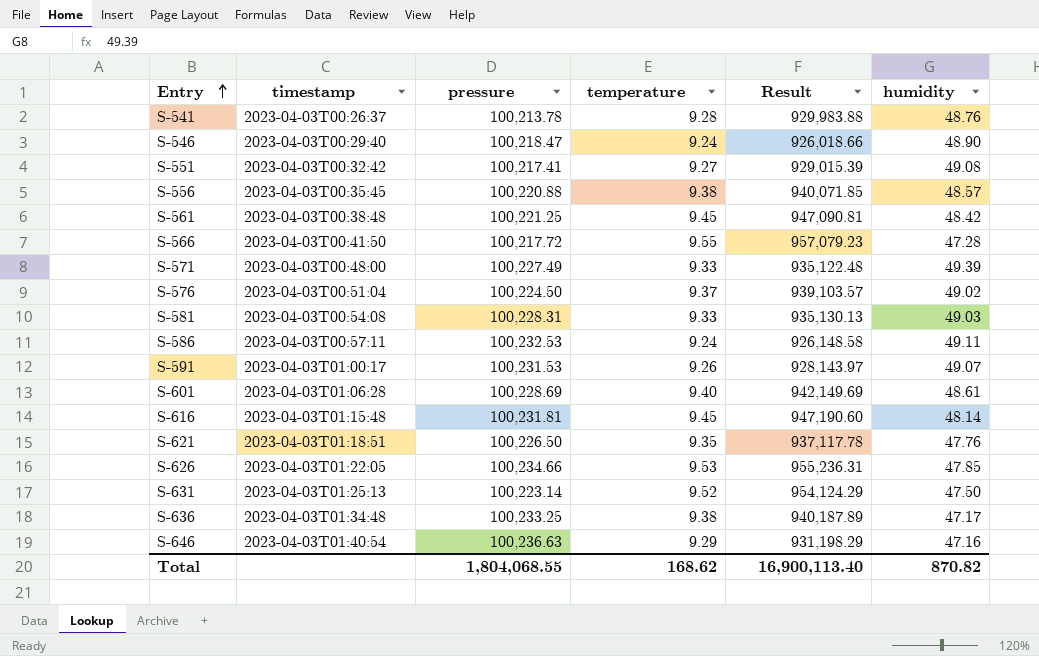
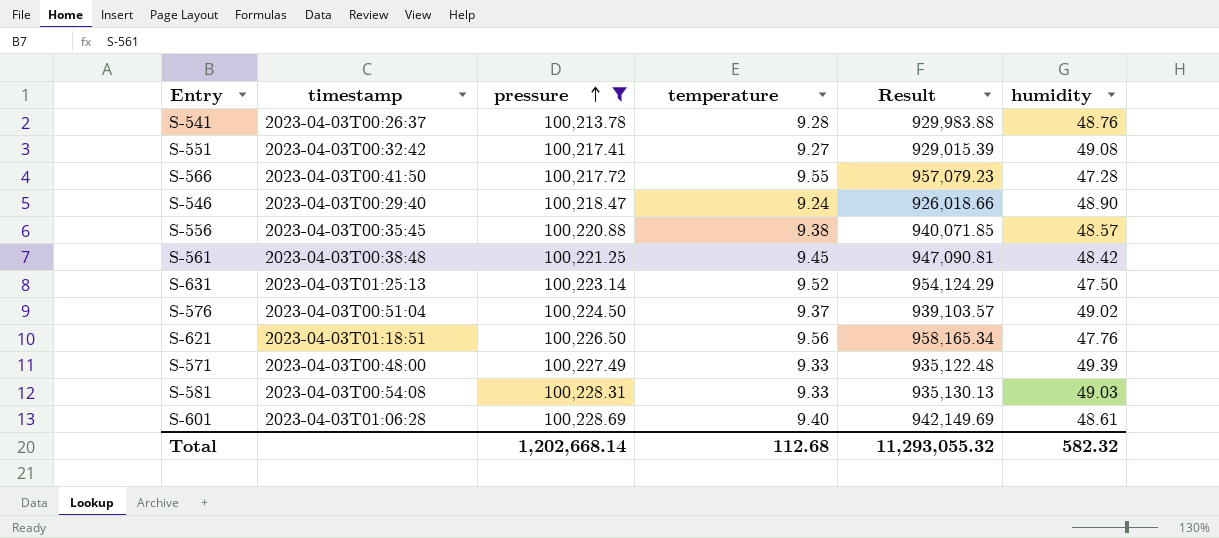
filter: none -> pressure <= 100,228.69
row order: Entry ascending -> pressure ascending
S-621 | temperature: 9.35 -> 9.56
S-621 | Result: 937,117.78 -> 958,165.34
Total | pressure: 1,804,068.55 -> 1,202,668.14
Total | temperature: 168.62 -> 112.68
Total | Result: 16,900,113.40 -> 11,293,055.32
Total | humidity: 870.82 -> 582.32

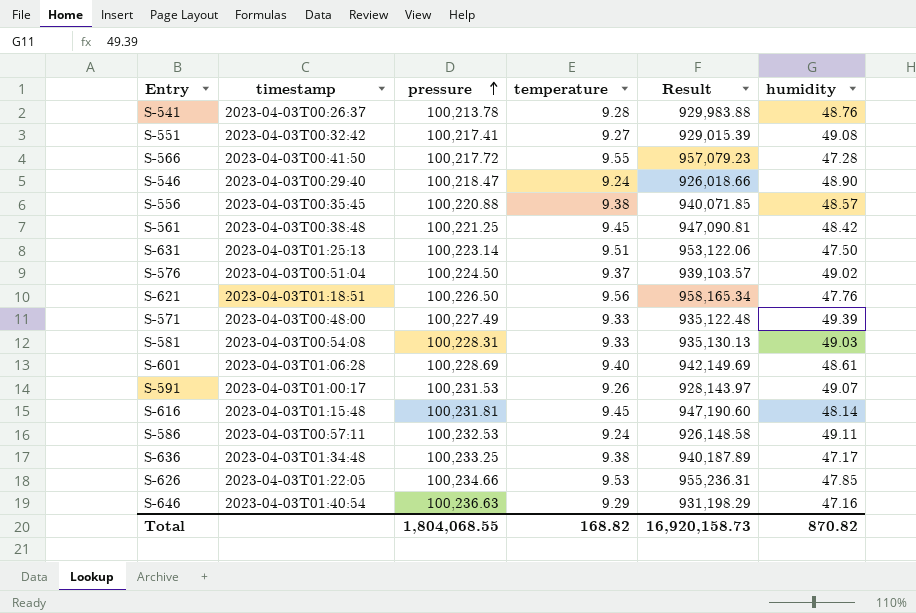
filter: pressure <= 100,228.69 -> none
S-631 | temperature: 9.52 -> 9.51
S-631 | Result: 954,124.29 -> 953,122.06
Total | pressure: 1,202,668.14 -> 1,804,068.55
Total | temperature: 112.68 -> 168.82
Total | Result: 11,293,055.32 -> 16,920,158.73
Total | humidity: 582.32 -> 870.82

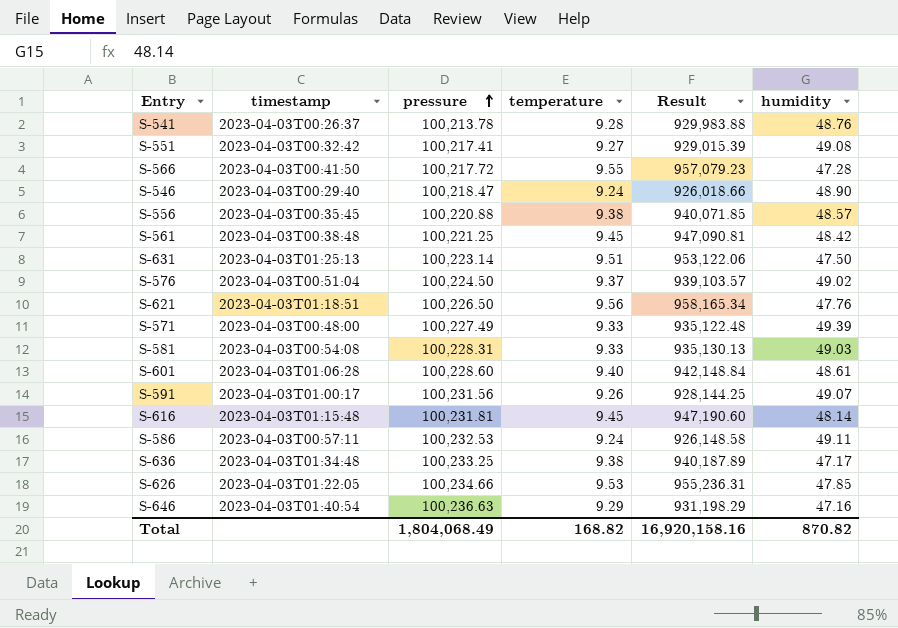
S-601 | pressure: 100,228.69 -> 100,228.60
S-601 | Result: 942,149.69 -> 942,148.84
S-591 | pressure: 100,231.53 -> 100,231.56
S-591 | Result: 928,143.97 -> 928,144.25
Total | pressure: 1,804,068.55 -> 1,804,068.49
Total | Result: 16,920,158.73 -> 16,920,158.16

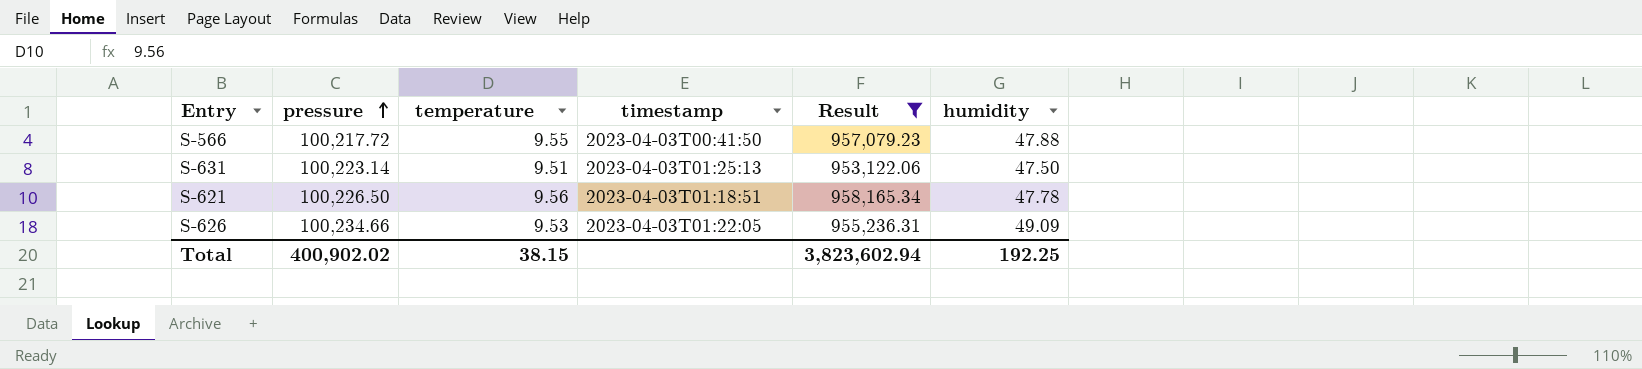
filter: none -> Result >= 953,122.06
column timestamp | position: 2 -> 4
S-566 | humidity: 47.28 -> 47.88
S-621 | humidity: 47.76 -> 47.78
S-626 | humidity: 47.85 -> 49.09
Total | pressure: 1,804,068.49 -> 400,902.02
Total | temperature: 168.82 -> 38.15
Total | Result: 16,920,158.16 -> 3,823,602.94
Total | humidity: 870.82 -> 192.25

